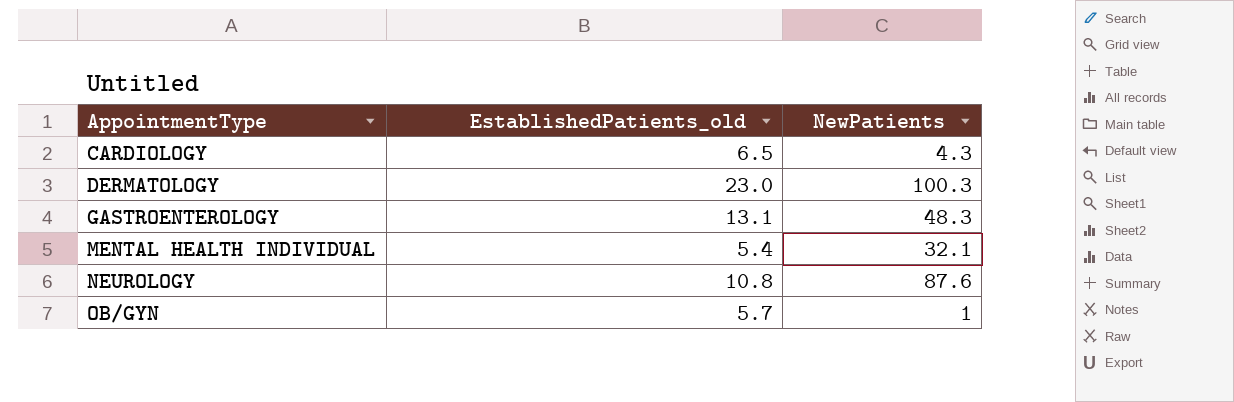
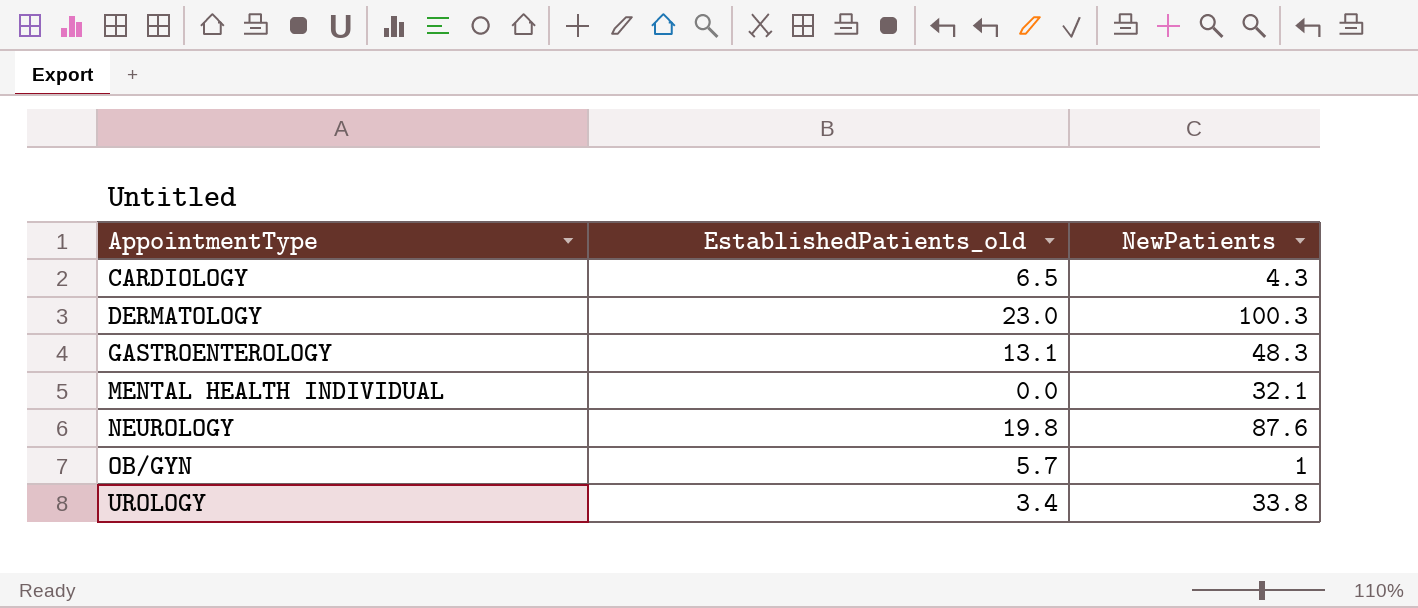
MENTAL HEALTH INDIVIDUAL | EstablishedPatients_old: 5.4 -> 0.0
NEUROLOGY | EstablishedPatients_old: 10.8 -> 19.8
row UROLOGY: none -> 3.4 | 33.8

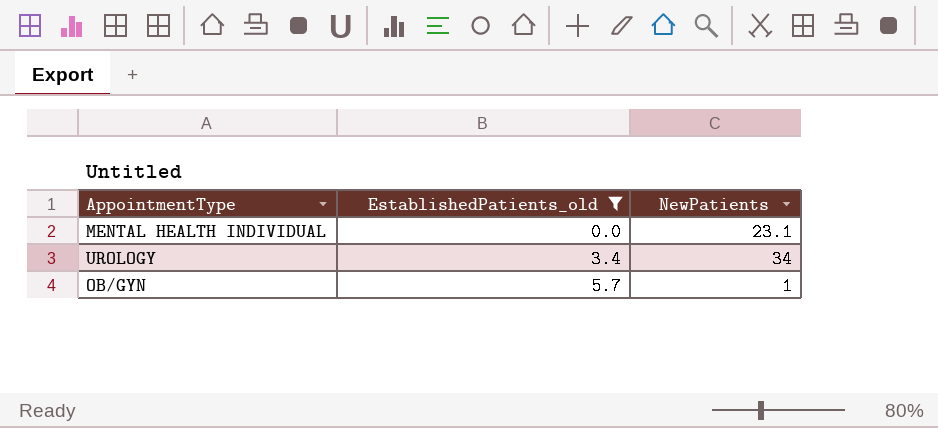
filter: none -> EstablishedPatients_old <= 5.7
row order: AppointmentType ascending -> EstablishedPatients_old ascending
MENTAL HEALTH INDIVIDUAL | NewPatients: 32.1 -> 23.1
UROLOGY | NewPatients: 33.8 -> 34

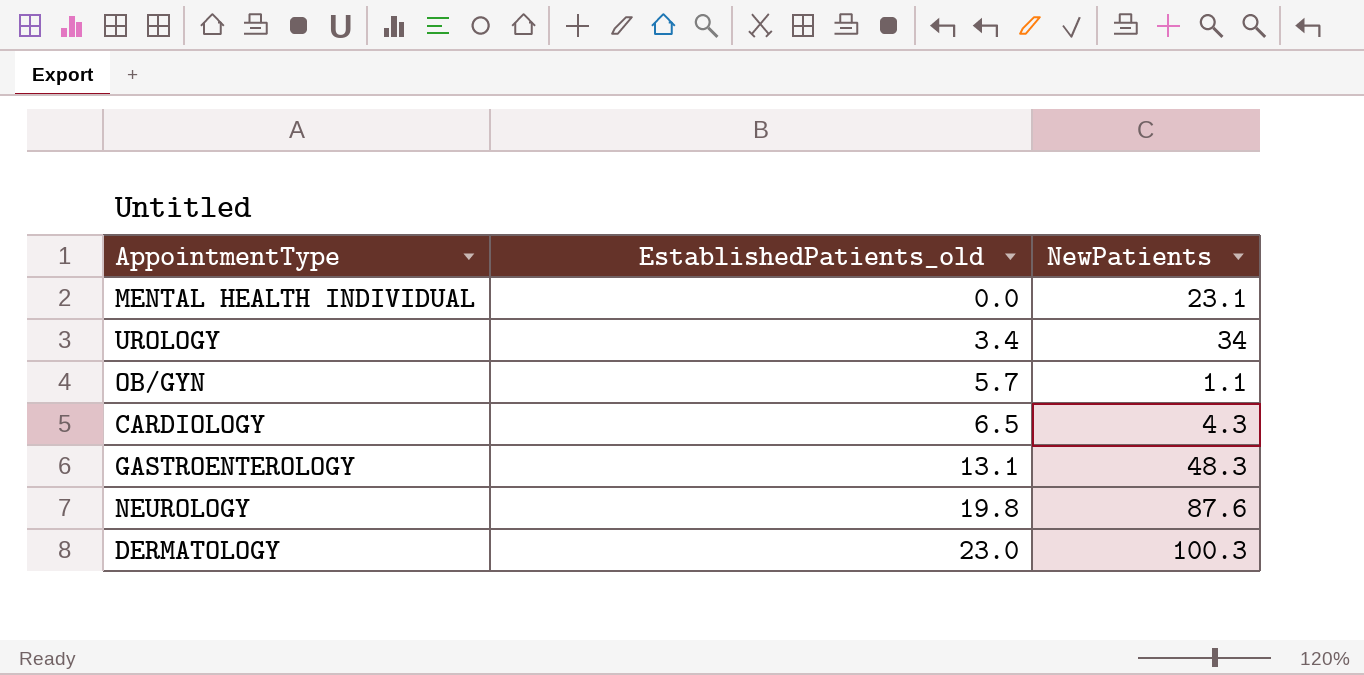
filter: EstablishedPatients_old <= 5.7 -> none
OB/GYN | NewPatients: 1 -> 1.1

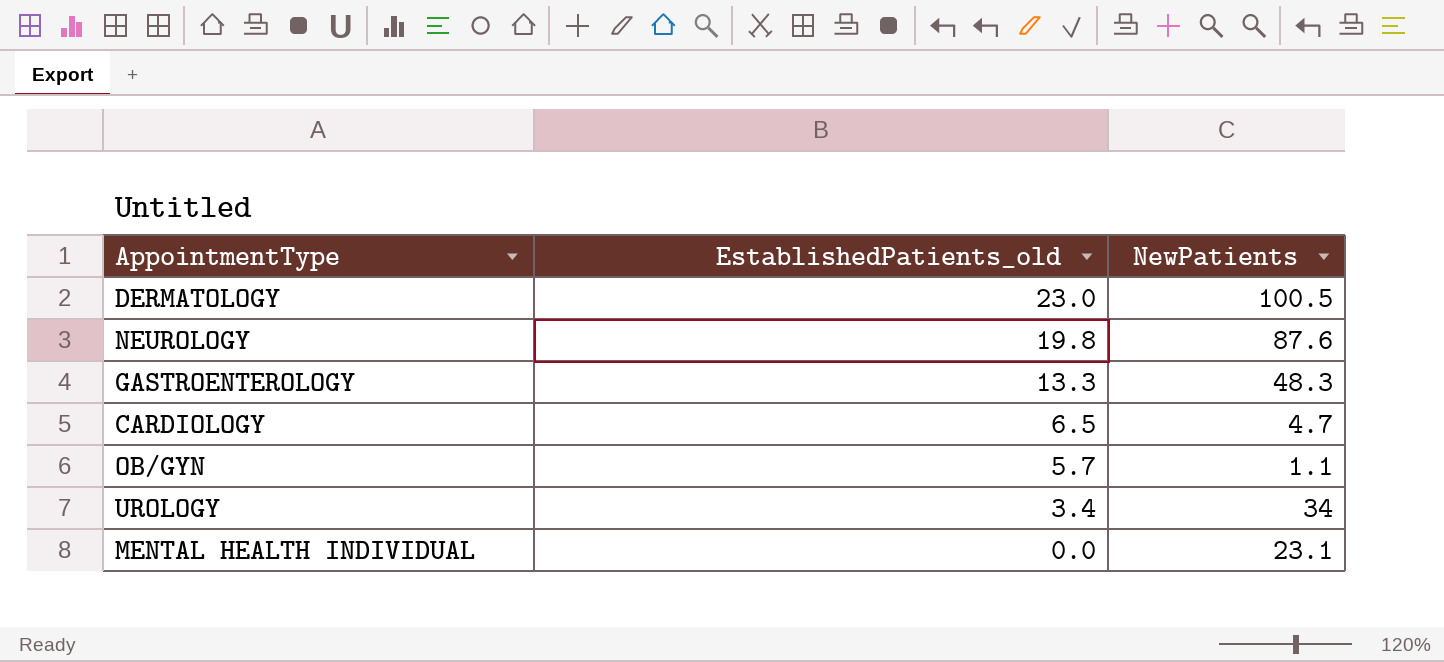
row order: EstablishedPatients_old ascending -> EstablishedPatients_old descending
DERMATOLOGY | NewPatients: 100.3 -> 100.5
GASTROENTEROLOGY | EstablishedPatients_old: 13.1 -> 13.3
CARDIOLOGY | NewPatients: 4.3 -> 4.7

